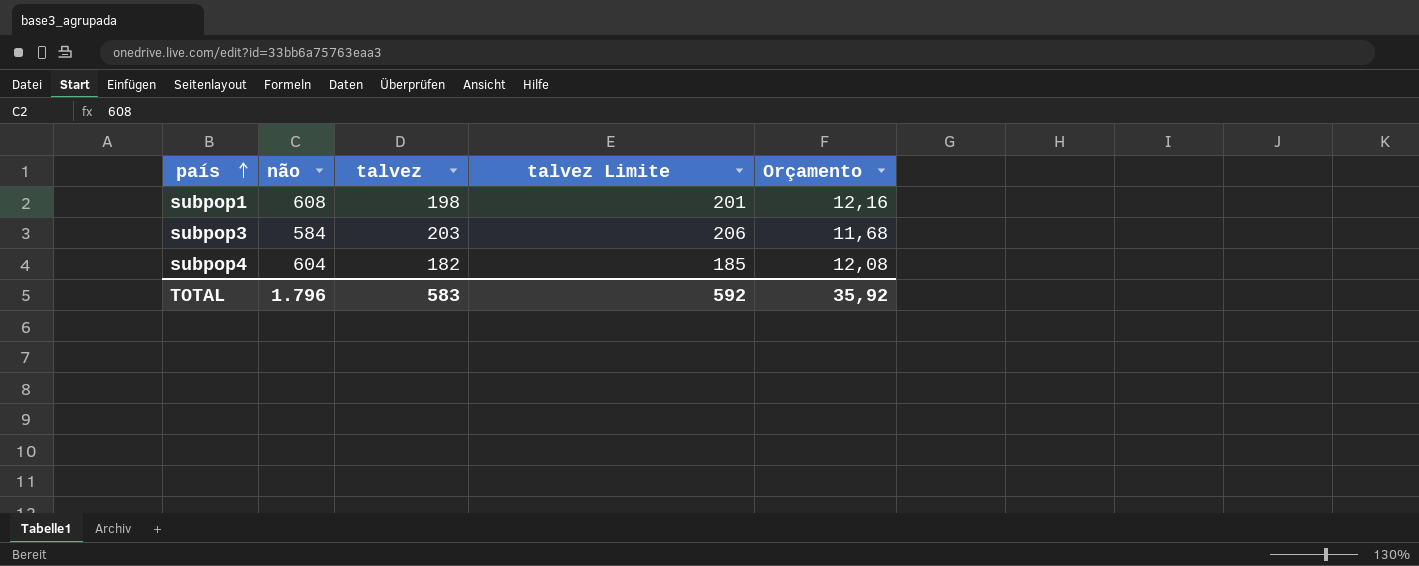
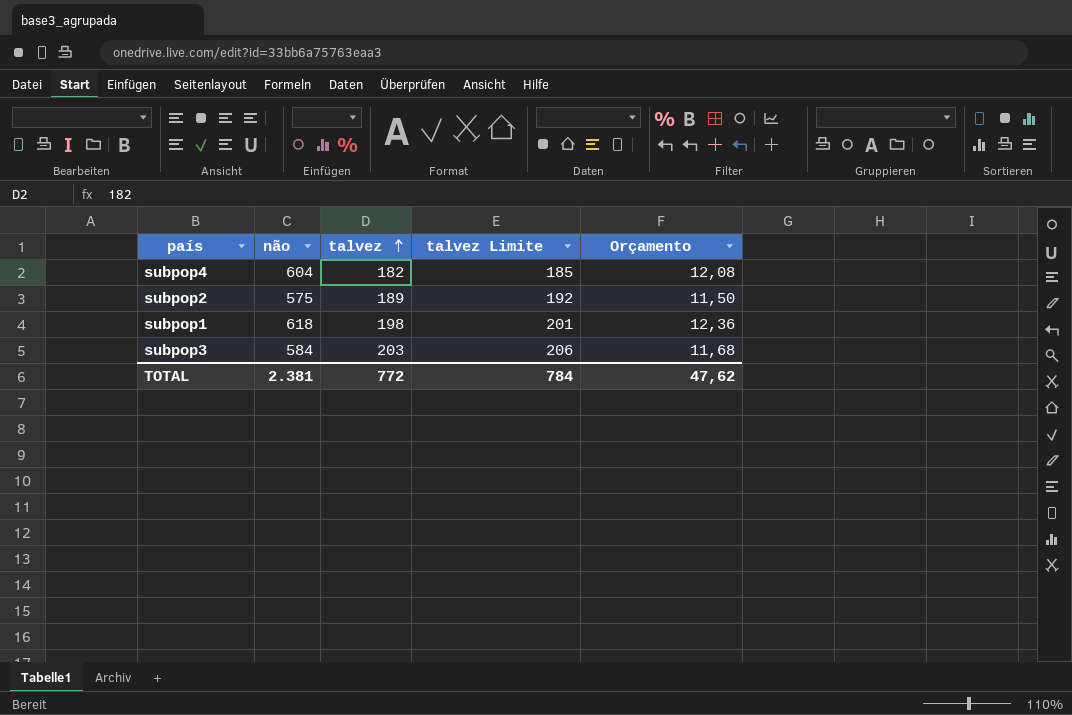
row order: país ascending -> talvez ascending
row subpop2: none -> 575 | 189 | 192 | 11,50
subpop1 | não: 608 -> 618
subpop1 | Orçamento: 12,16 -> 12,36
TOTAL | não: 1.796 -> 2.381
TOTAL | talvez: 583 -> 772
TOTAL | talvez Limite: 592 -> 784
TOTAL | Orçamento: 35,92 -> 47,62

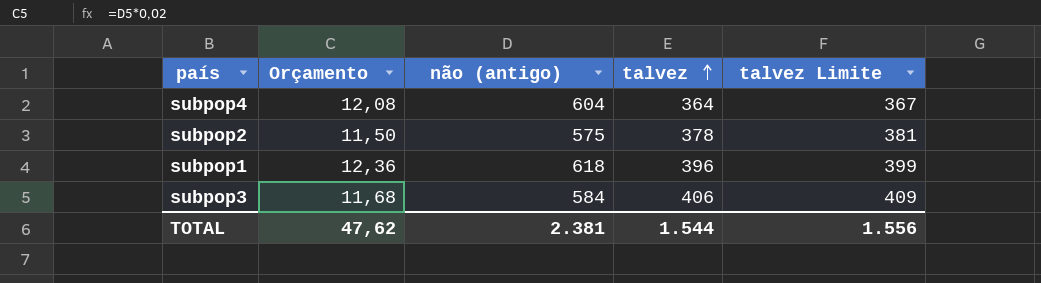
column Orçamento | position: 5 -> 2
column name: não -> não (antigo)
subpop4 | talvez: 182 -> 364
subpop4 | talvez Limite: 185 -> 367
subpop2 | talvez: 189 -> 378
subpop2 | talvez Limite: 192 -> 381
subpop1 | talvez: 198 -> 396
subpop1 | talvez Limite: 201 -> 399
subpop3 | talvez: 203 -> 406
subpop3 | talvez Limite: 206 -> 409
TOTAL | talvez: 772 -> 1.544
TOTAL | talvez Limite: 784 -> 1.556

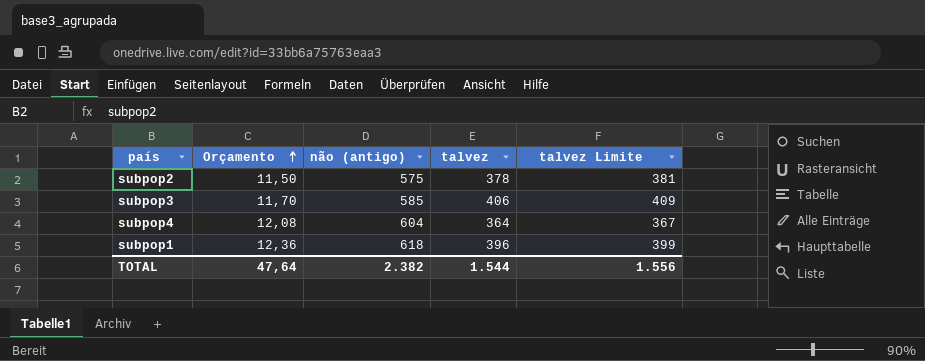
row order: talvez ascending -> Orçamento ascending
subpop3 | Orçamento: 11,68 -> 11,70
subpop3 | não (antigo): 584 -> 585
TOTAL | Orçamento: 47,62 -> 47,64
TOTAL | não (antigo): 2.381 -> 2.382

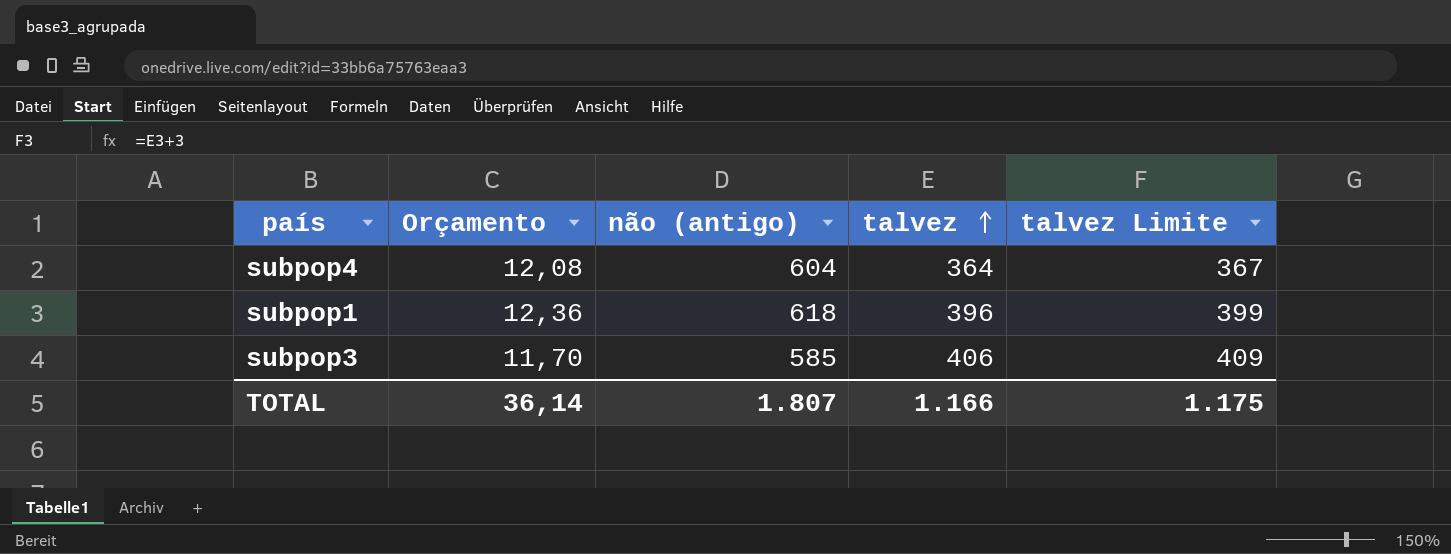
row order: Orçamento ascending -> talvez ascending
row subpop2: 11,50 | 575 | 378 | 381 -> none
TOTAL | Orçamento: 47,64 -> 36,14
TOTAL | não (antigo): 2.382 -> 1.807
TOTAL | talvez: 1.544 -> 1.166
TOTAL | talvez Limite: 1.556 -> 1.175

